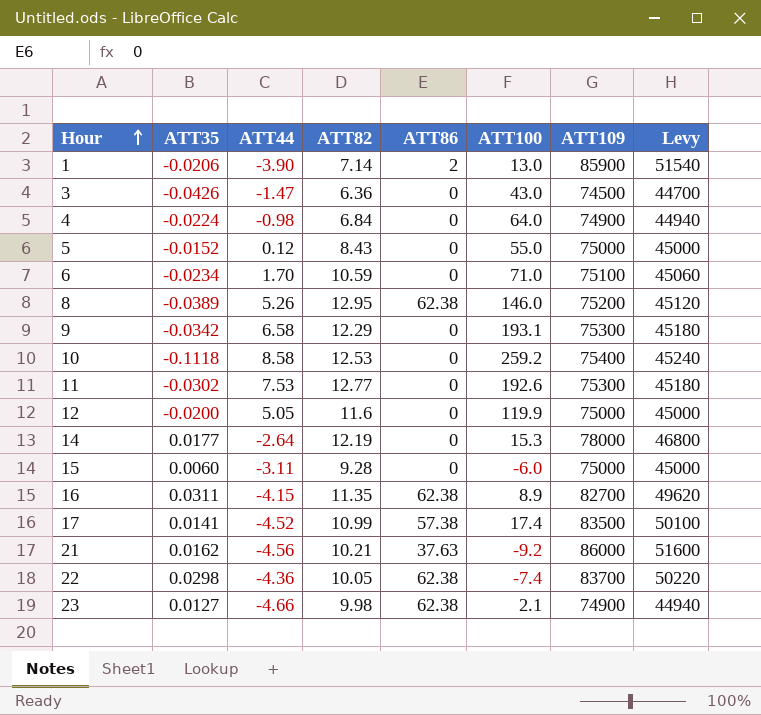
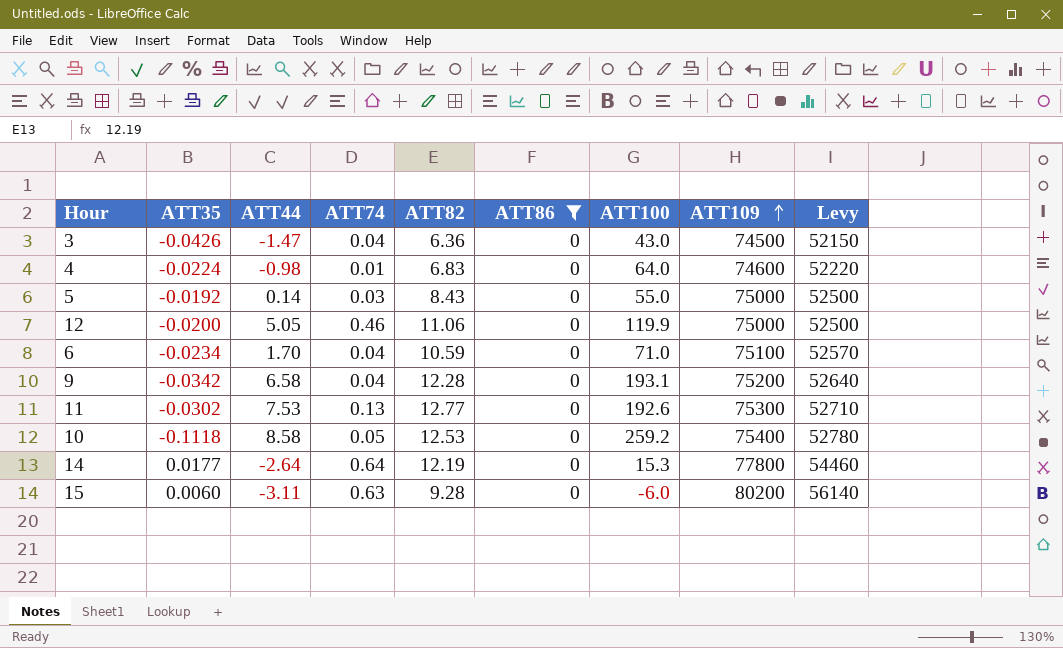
filter: none -> ATT86 = 0
row order: Hour ascending -> ATT109 ascending
column ATT74 | position: none -> 4
column Levy | formula: [ATT109] * 0.6 -> [ATT109] * 0.7
4 | ATT82: 6.84 -> 6.83
4 | ATT109: 74900 -> 74600
5 | ATT35: -0.0152 -> -0.0192
5 | ATT44: 0.12 -> 0.14
12 | ATT82: 11.6 -> 11.06
9 | ATT82: 12.29 -> 12.28
9 | ATT109: 75300 -> 75200
14 | ATT109: 78000 -> 77800
15 | ATT109: 75000 -> 80200

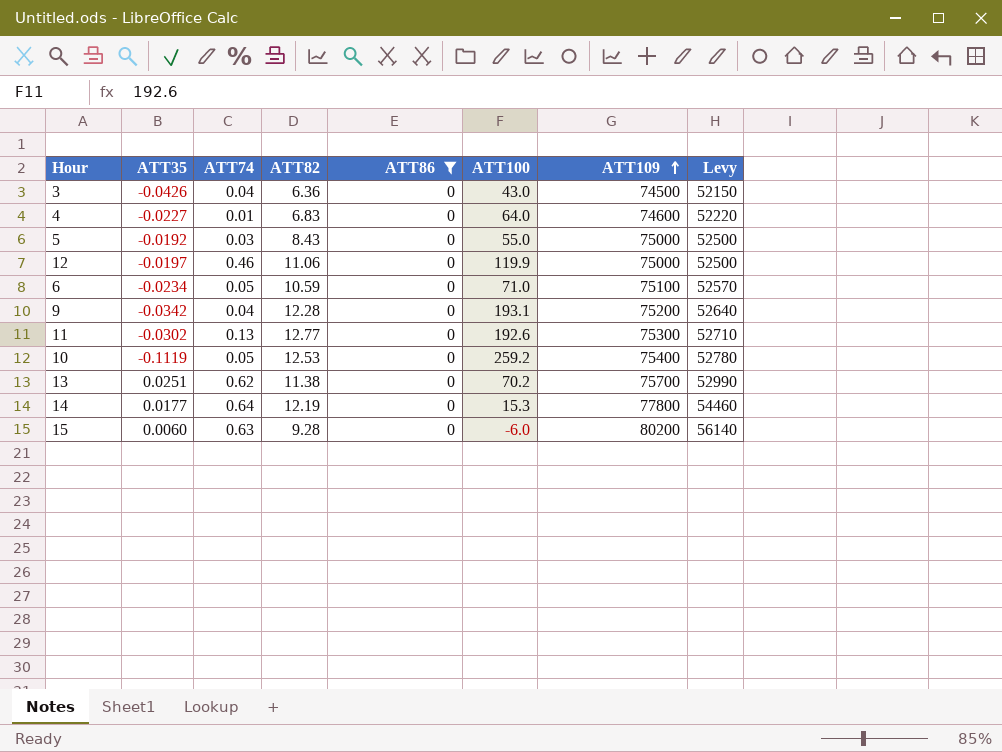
column ATT44 | position: 3 -> none
4 | ATT35: -0.0224 -> -0.0227
12 | ATT35: -0.0200 -> -0.0197
6 | ATT74: 0.04 -> 0.05
10 | ATT35: -0.1118 -> -0.1119
row 13: none -> 0.0251 | 0.62 | 11.38 | 0 | 70.2 | 75700 | 52990

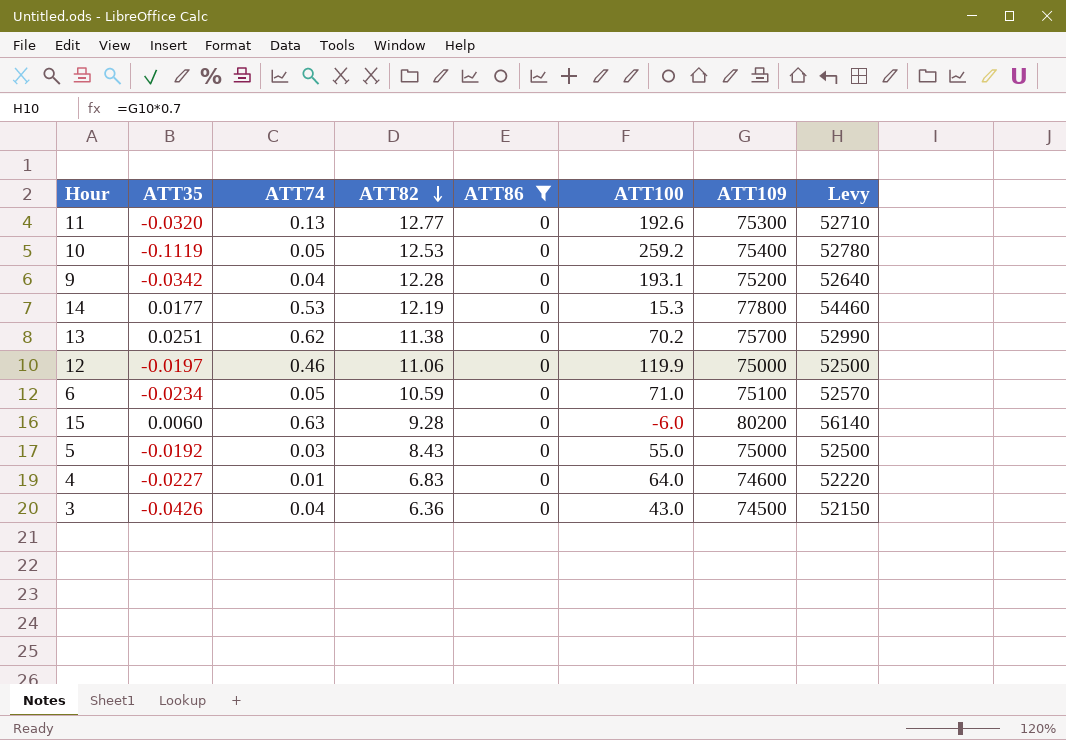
row order: ATT109 ascending -> ATT82 descending
11 | ATT35: -0.0302 -> -0.0320
14 | ATT74: 0.64 -> 0.53

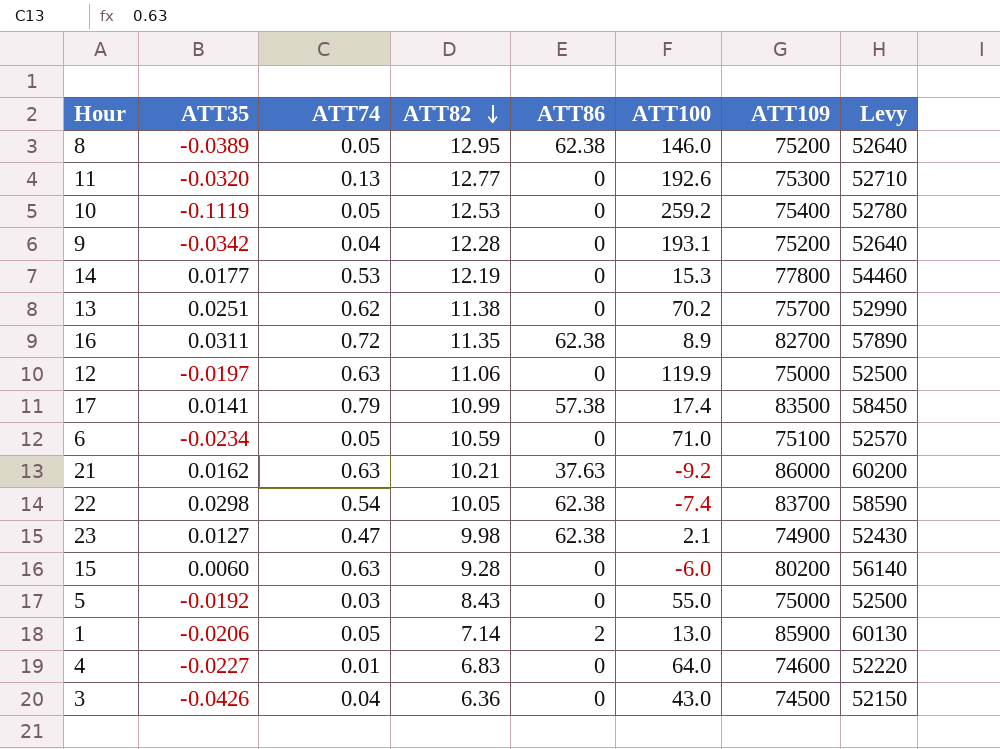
filter: ATT86 = 0 -> none
12 | ATT74: 0.46 -> 0.63

